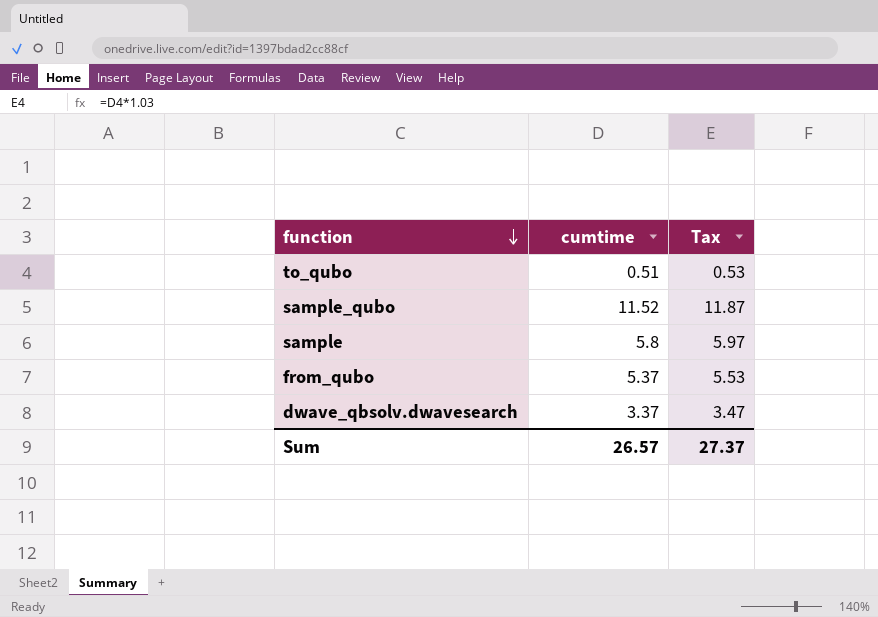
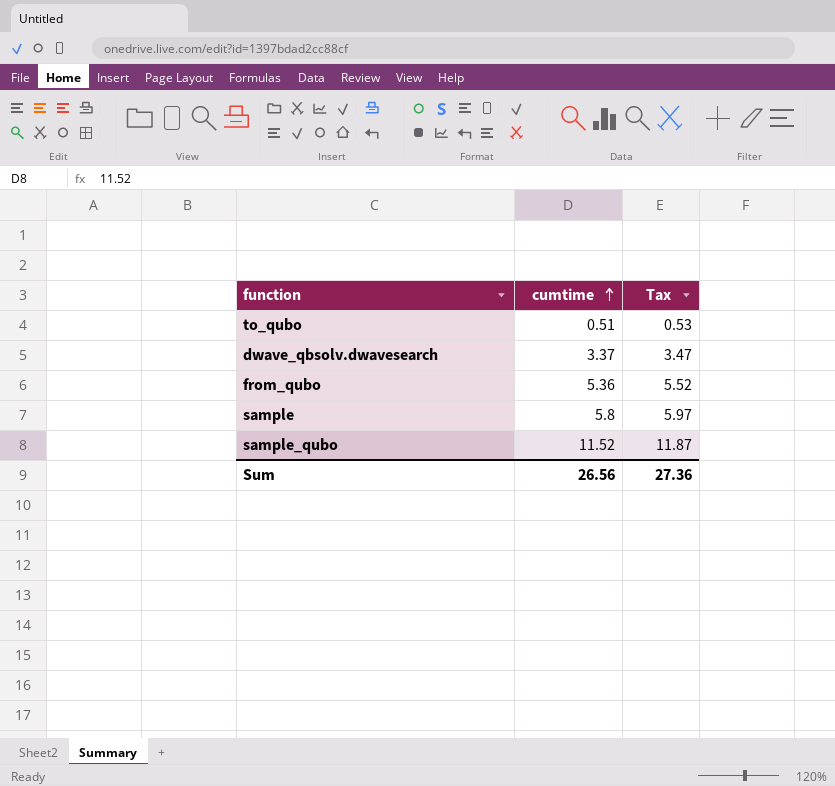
row order: function descending -> cumtime ascending
from_qubo | cumtime: 5.37 -> 5.36
from_qubo | Tax: 5.53 -> 5.52
Sum | cumtime: 26.57 -> 26.56
Sum | Tax: 27.37 -> 27.36

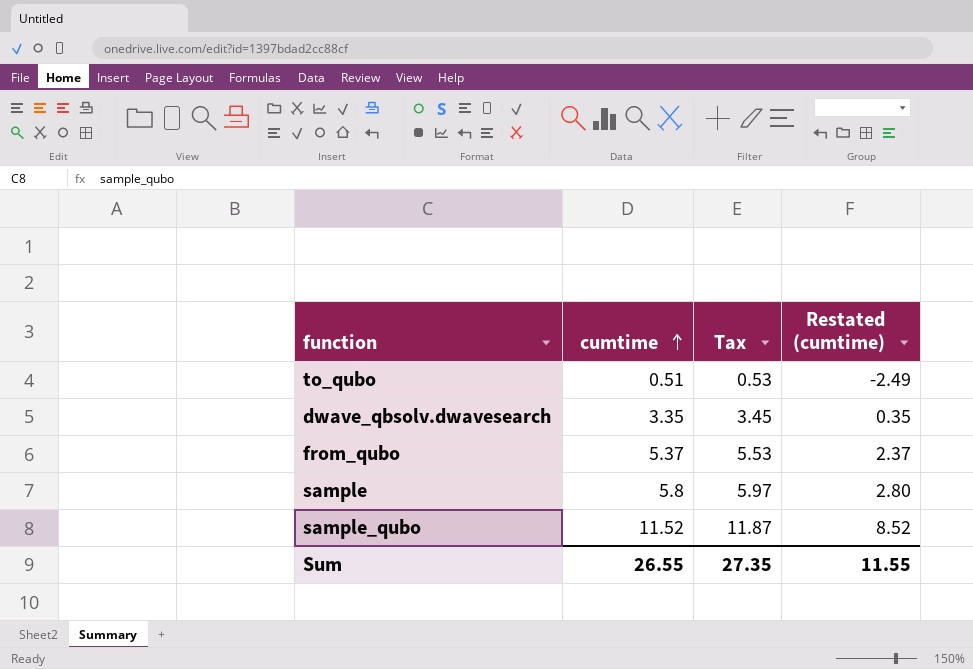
column Restated (cumtime) | formula: none -> [cumtime] - 3
dwave_qbsolv.dwavesearch | cumtime: 3.37 -> 3.35
dwave_qbsolv.dwavesearch | Tax: 3.47 -> 3.45
from_qubo | cumtime: 5.36 -> 5.37
from_qubo | Tax: 5.52 -> 5.53
Sum | cumtime: 26.56 -> 26.55
Sum | Tax: 27.36 -> 27.35

